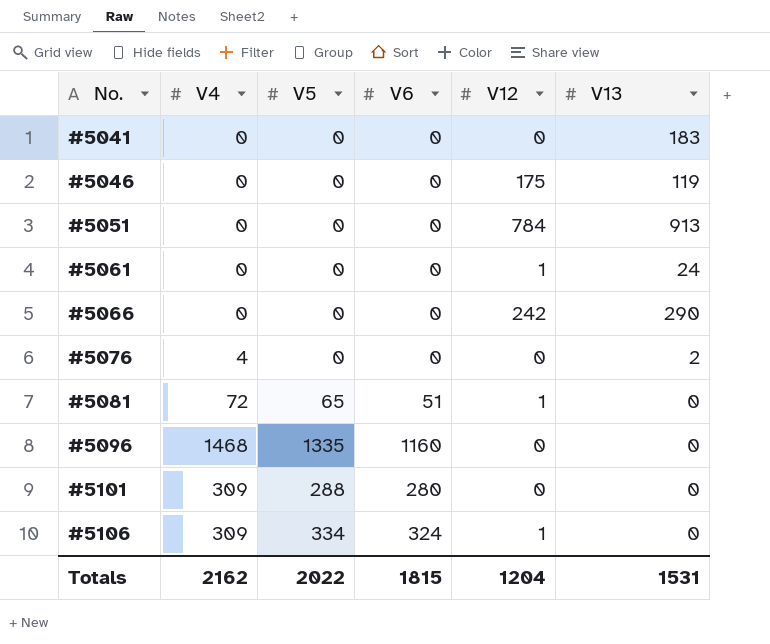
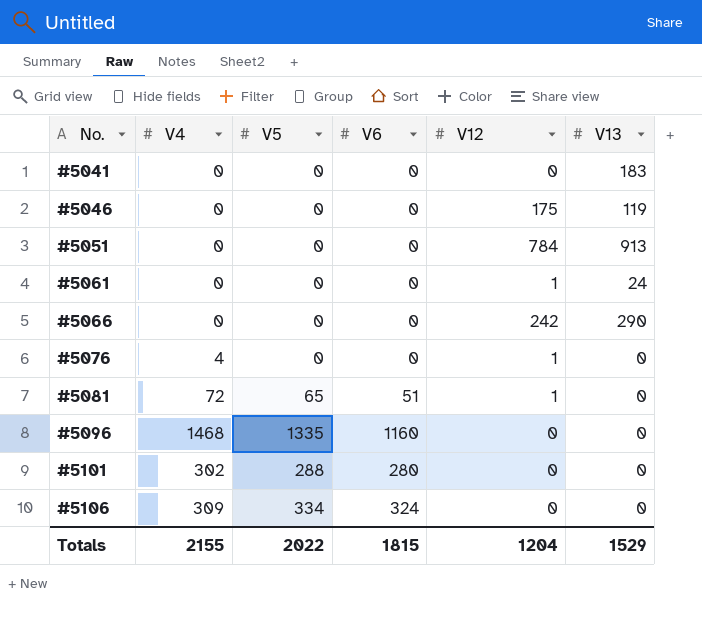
#5076 | V12: 0 -> 1
#5076 | V13: 2 -> 0
#5101 | V4: 309 -> 302
#5106 | V12: 1 -> 0
Totals | V4: 2162 -> 2155
Totals | V13: 1531 -> 1529

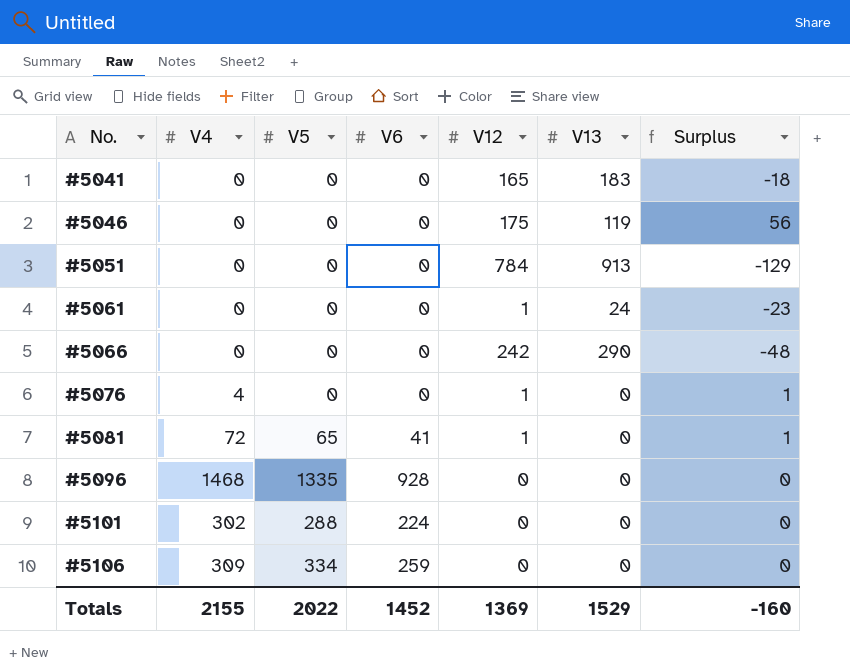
column Surplus | formula: none -> [V12] - [V13]
#5041 | V12: 0 -> 165
#5081 | V6: 51 -> 41
#5096 | V6: 1160 -> 928
#5101 | V6: 280 -> 224
#5106 | V6: 324 -> 259
Totals | V6: 1815 -> 1452
Totals | V12: 1204 -> 1369

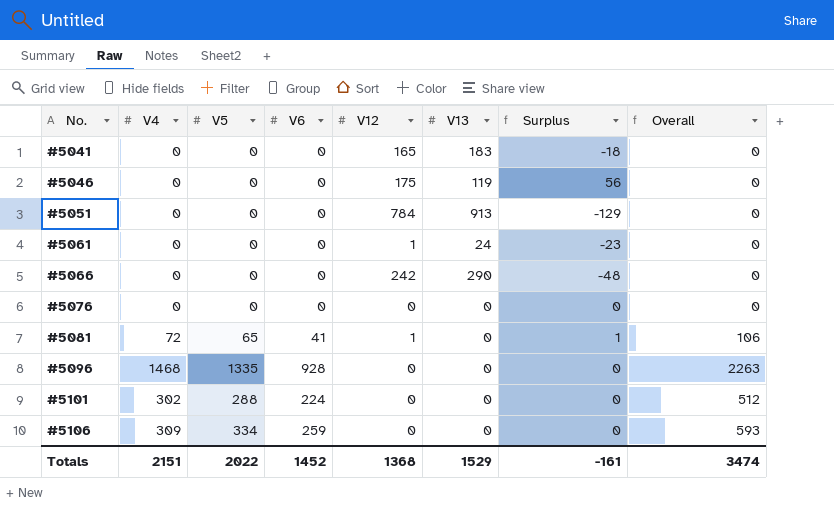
column Overall | formula: none -> [V5] + [V6]
#5076 | V4: 4 -> 0
#5076 | V12: 1 -> 0
#5076 | Surplus: 1 -> 0
Totals | V4: 2155 -> 2151
Totals | V12: 1369 -> 1368
Totals | Surplus: -160 -> -161

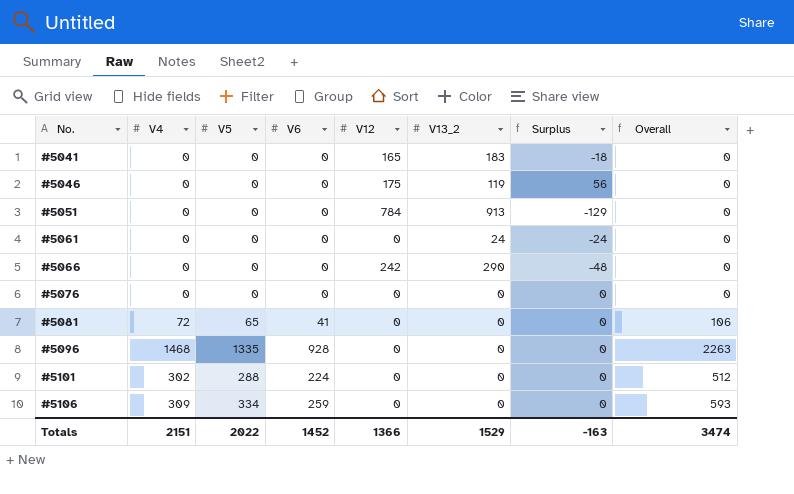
column name: V13 -> V13_2
#5061 | V12: 1 -> 0
#5061 | Surplus: -23 -> -24
#5081 | V12: 1 -> 0
#5081 | Surplus: 1 -> 0
Totals | V12: 1368 -> 1366
Totals | Surplus: -161 -> -163

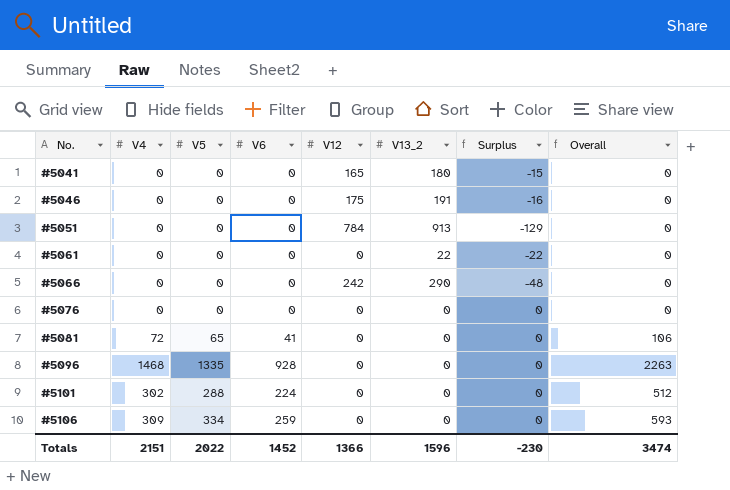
#5041 | V13_2: 183 -> 180
#5041 | Surplus: -18 -> -15
#5046 | V13_2: 119 -> 191
#5046 | Surplus: 56 -> -16
#5061 | V13_2: 24 -> 22
#5061 | Surplus: -24 -> -22
Totals | V13_2: 1529 -> 1596
Totals | Surplus: -163 -> -230

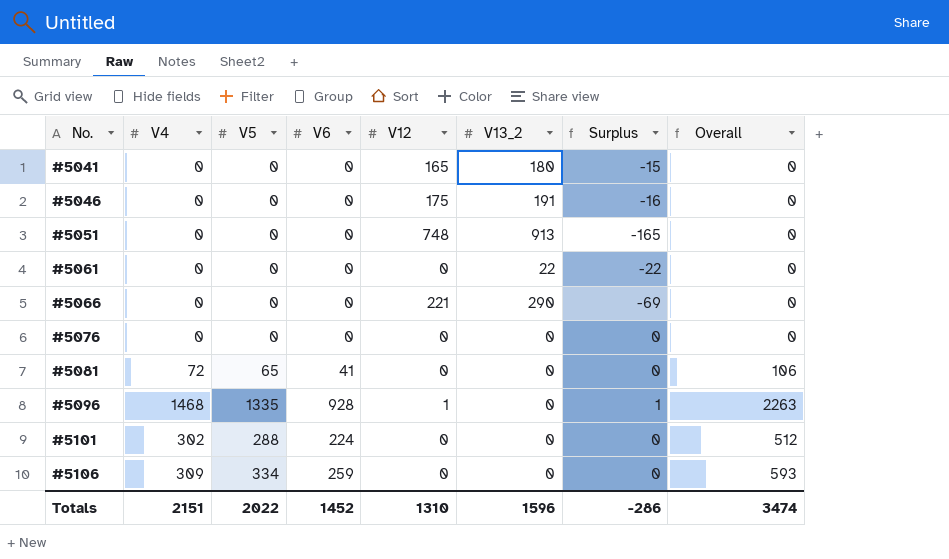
#5051 | V12: 784 -> 748
#5051 | Surplus: -129 -> -165
#5066 | V12: 242 -> 221
#5066 | Surplus: -48 -> -69
#5096 | V12: 0 -> 1
#5096 | Surplus: 0 -> 1
Totals | V12: 1366 -> 1310
Totals | Surplus: -230 -> -286

